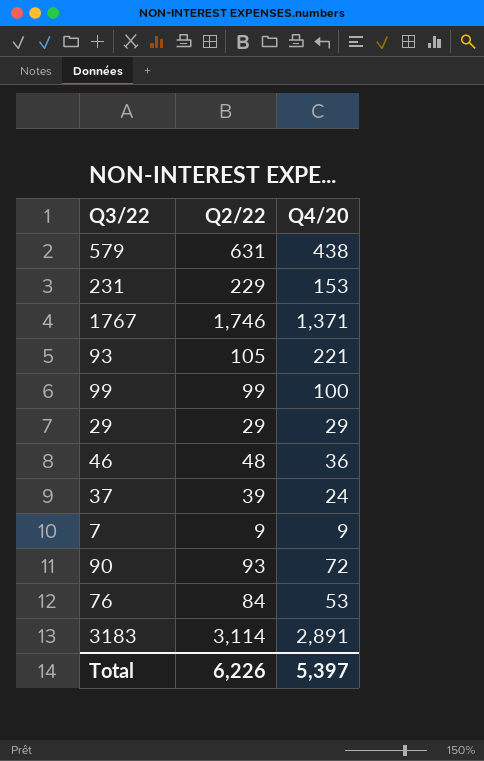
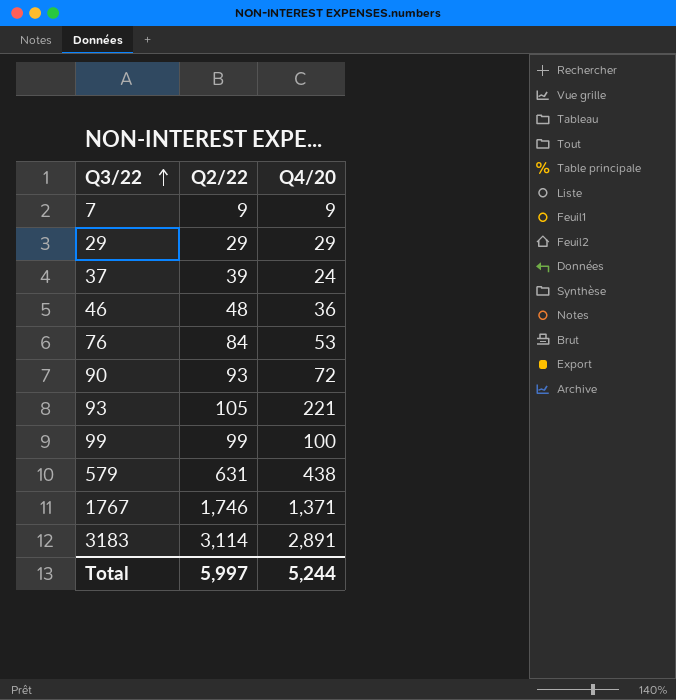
row order: none -> Q3/22 ascending
row 231: 229 | 153 -> none
Total | Q2/22: 6,226 -> 5,997
Total | Q4/20: 5,397 -> 5,244

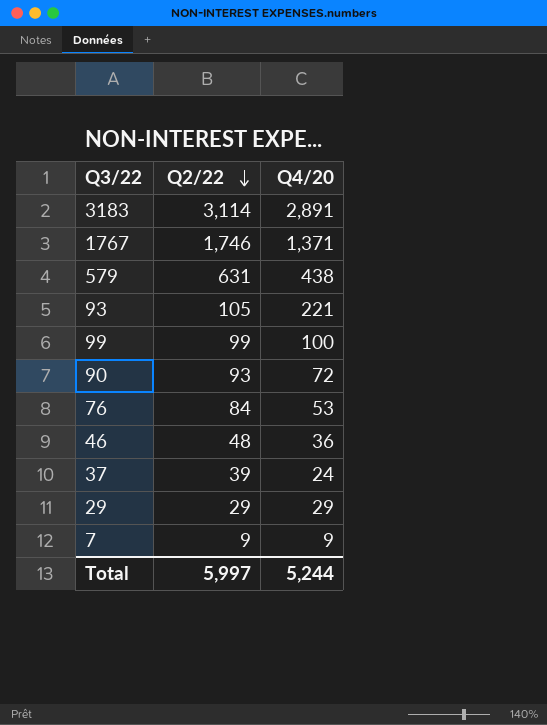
row order: Q3/22 ascending -> Q2/22 descending

